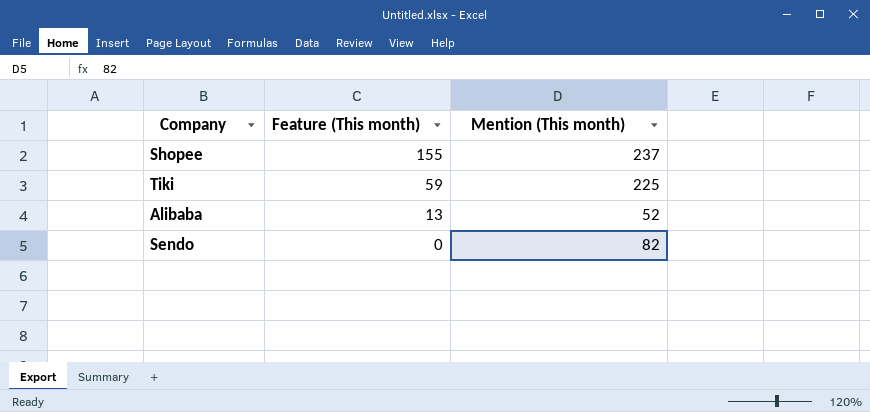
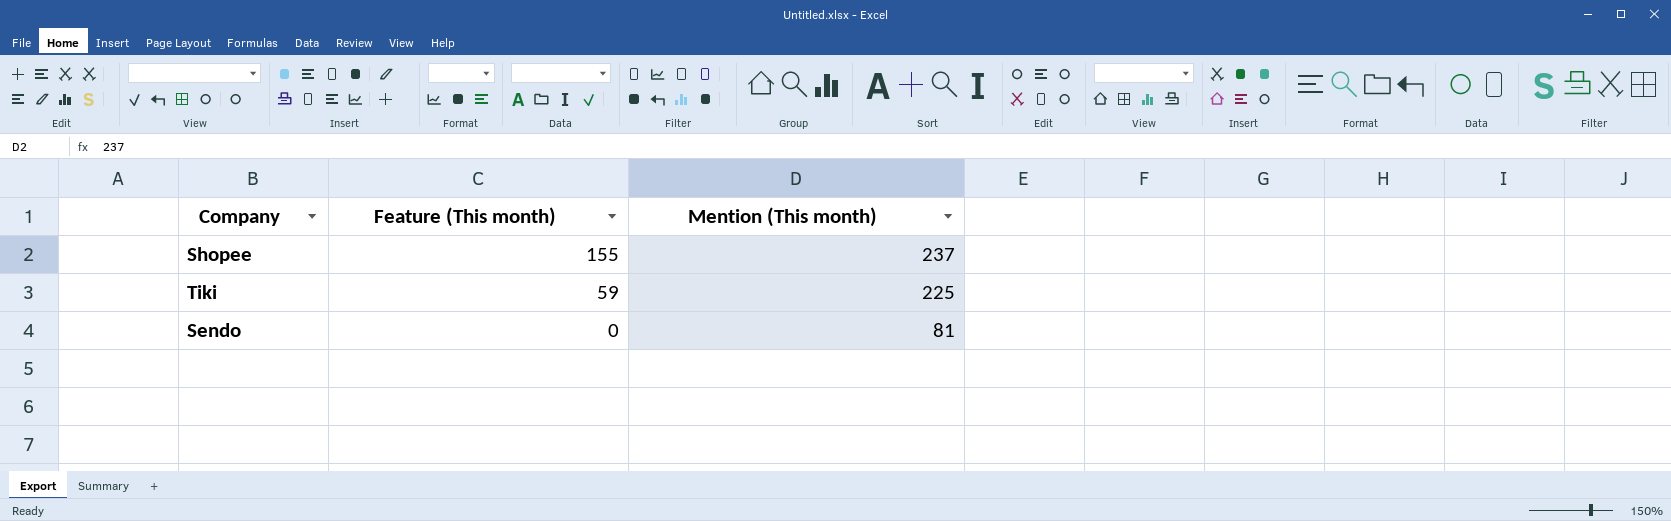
row Alibaba: 13 | 52 -> none
Sendo | Mention (This month): 82 -> 81

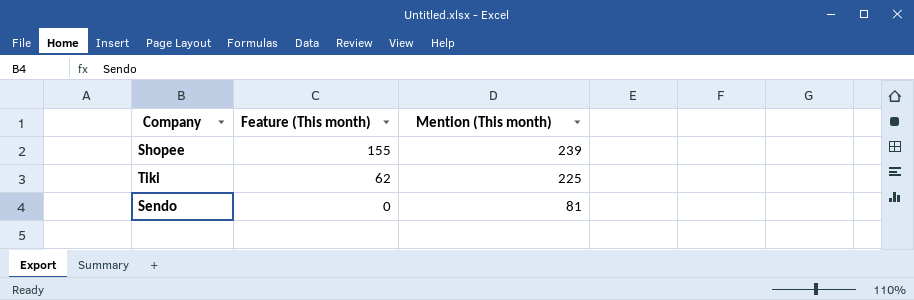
Shopee | Mention (This month): 237 -> 239
Tiki | Feature (This month): 59 -> 62

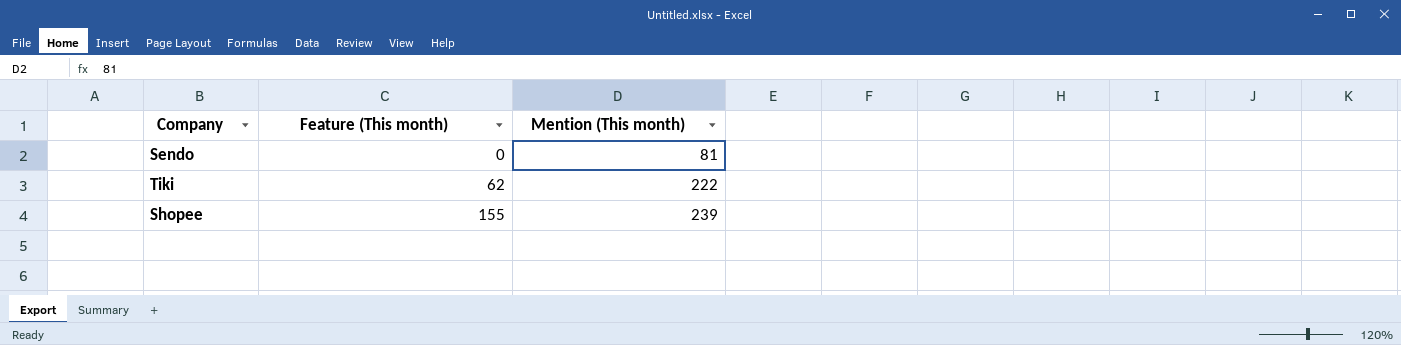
row order: Feature (This month) descending -> Feature (This month) ascending
Tiki | Mention (This month): 225 -> 222

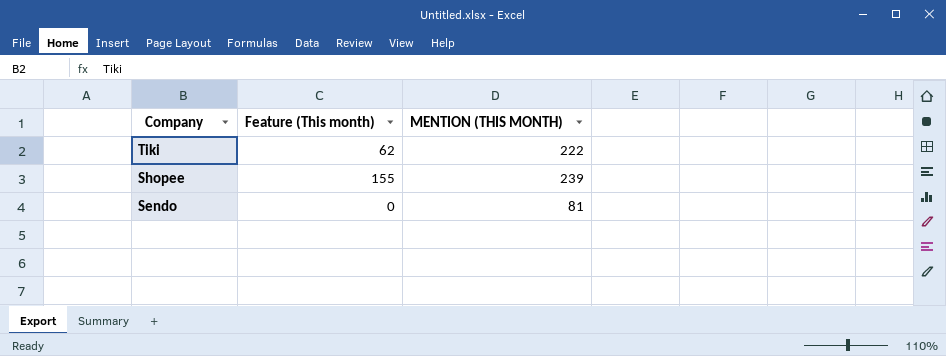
row order: Feature (This month) ascending -> Company descending
column name: Mention (This month) -> MENTION (THIS MONTH)

